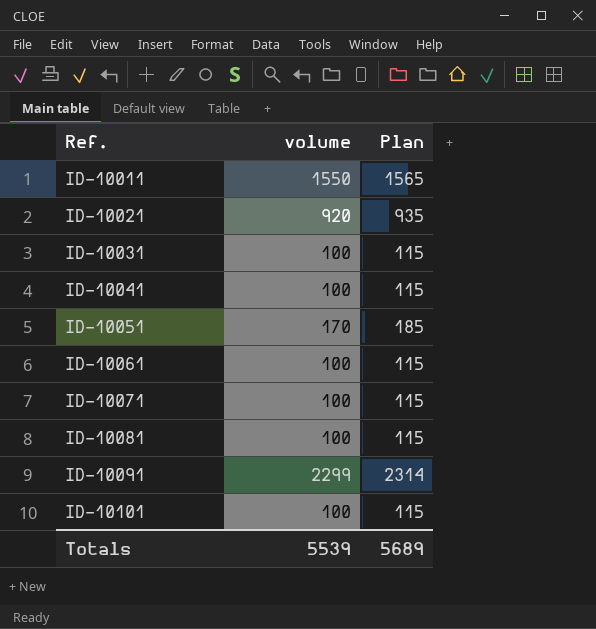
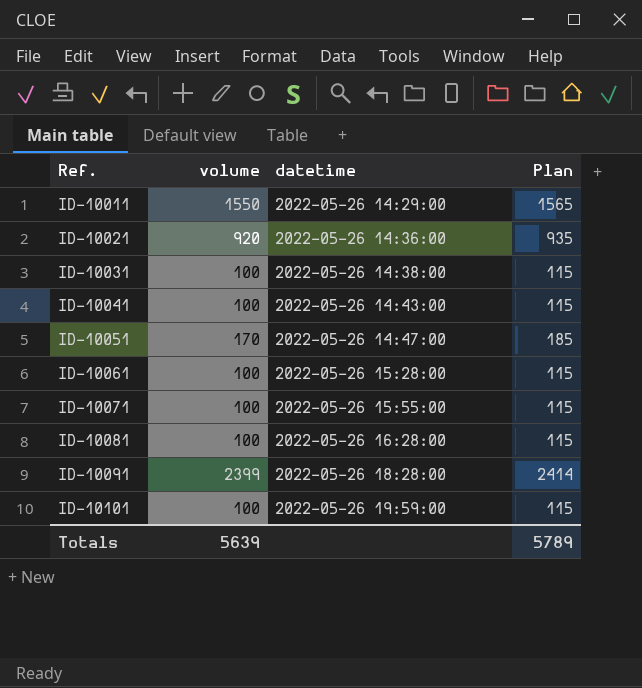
column datetime | position: none -> 3
ID-10091 | volume: 2299 -> 2399
ID-10091 | Plan: 2314 -> 2414
Totals | volume: 5539 -> 5639
Totals | Plan: 5689 -> 5789

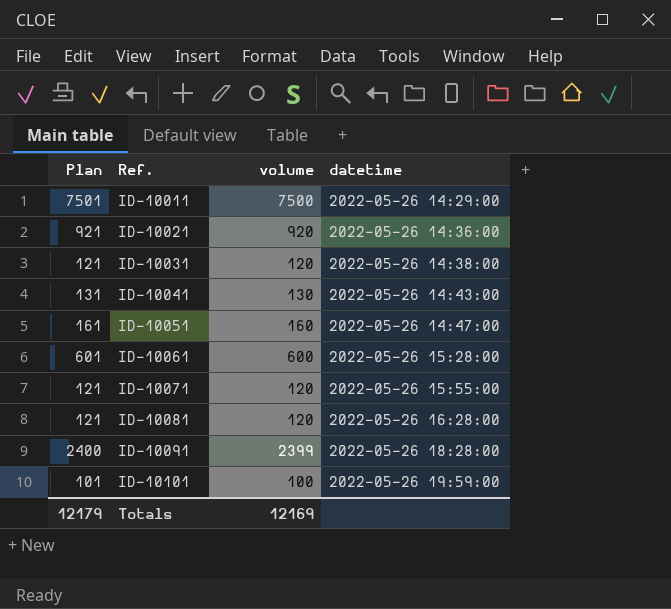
column Plan | formula: [volume] + 15 -> [volume] + 1
column Plan | position: 4 -> 1
ID-10011 | volume: 1550 -> 7500
ID-10031 | volume: 100 -> 120
ID-10041 | volume: 100 -> 130
ID-10051 | volume: 170 -> 160
ID-10061 | volume: 100 -> 600
ID-10071 | volume: 100 -> 120
ID-10081 | volume: 100 -> 120
Totals | Plan: 5789 -> 12179
Totals | volume: 5639 -> 12169

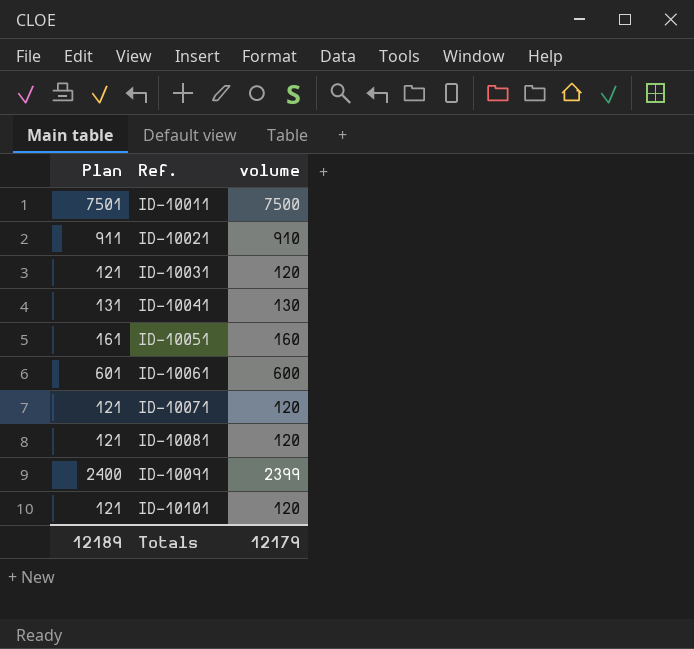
column datetime | position: 4 -> none
ID-10021 | Plan: 921 -> 911
ID-10021 | volume: 920 -> 910
ID-10101 | Plan: 101 -> 121
ID-10101 | volume: 100 -> 120
Totals | Plan: 12179 -> 12189
Totals | volume: 12169 -> 12179

